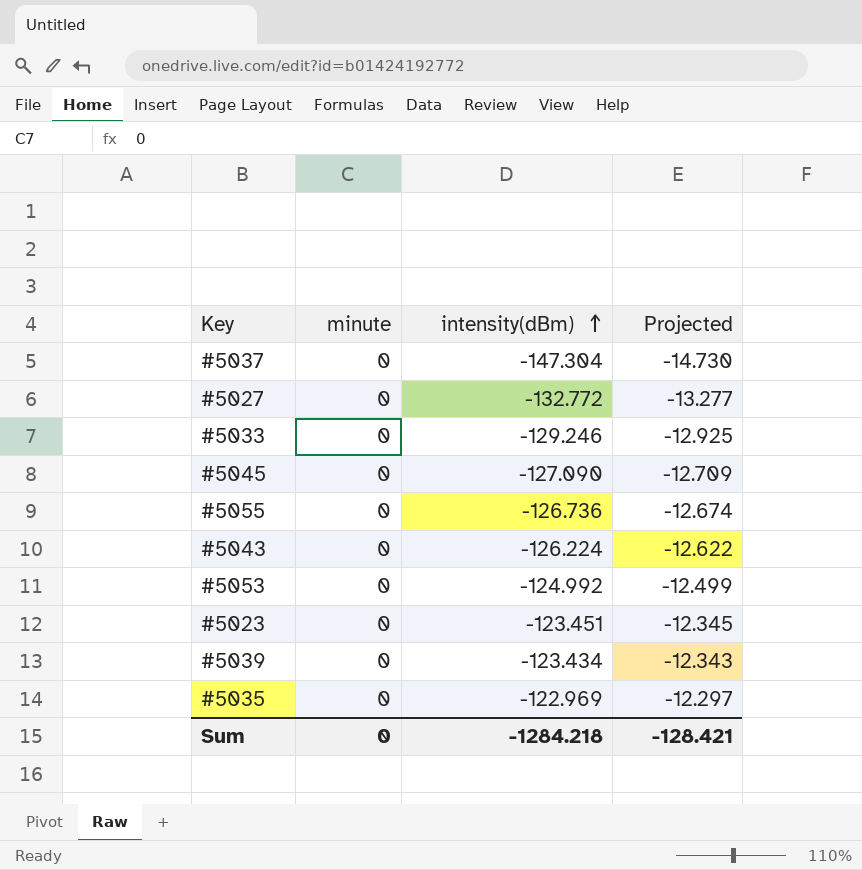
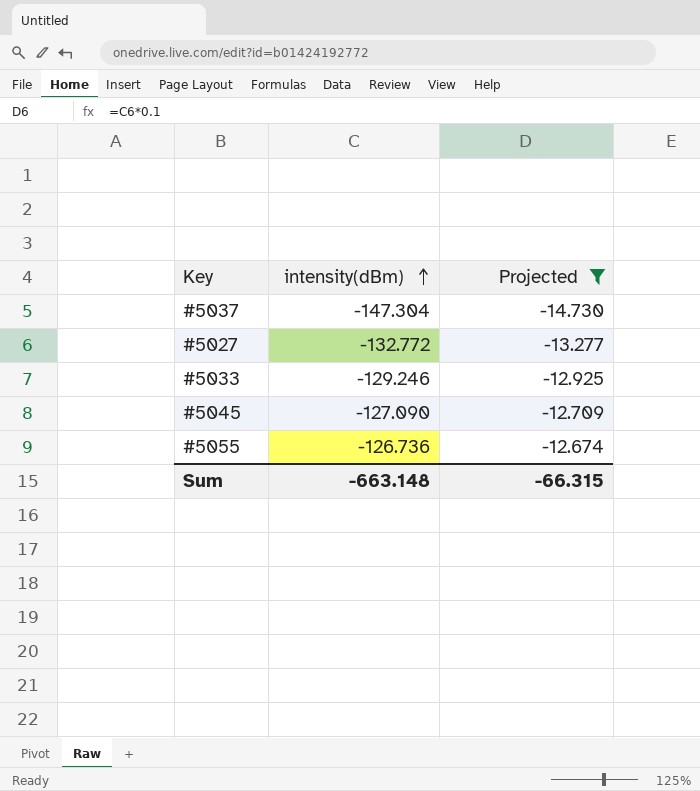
filter: none -> Projected <= -12.674
column minute | position: 2 -> none
Sum | intensity(dBm): -1284.218 -> -663.148
Sum | Projected: -128.421 -> -66.315

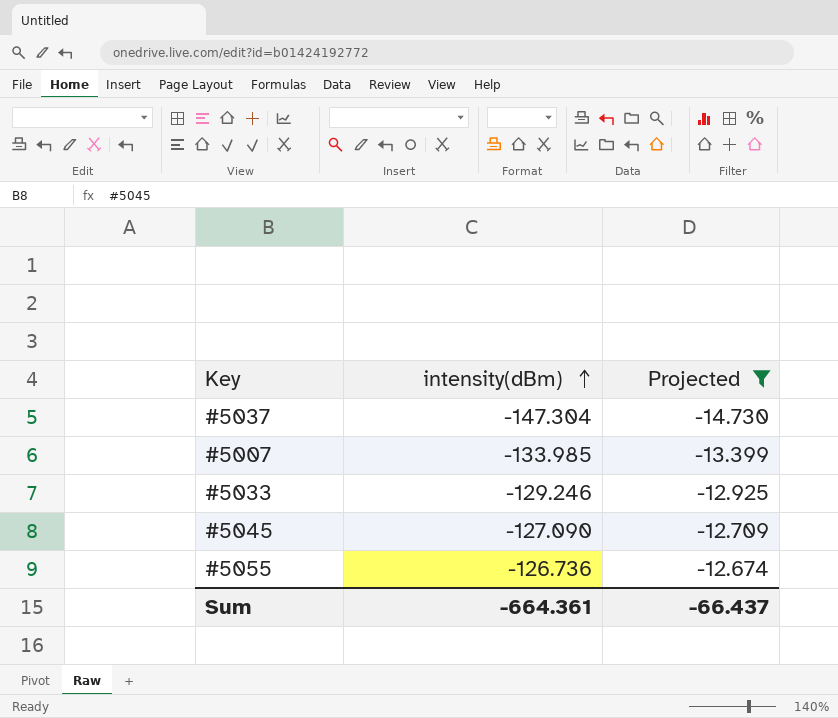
row #5027: -132.772 | -13.277 -> none
row #5007: none -> -133.985 | -13.399
Sum | intensity(dBm): -663.148 -> -664.361
Sum | Projected: -66.315 -> -66.437

